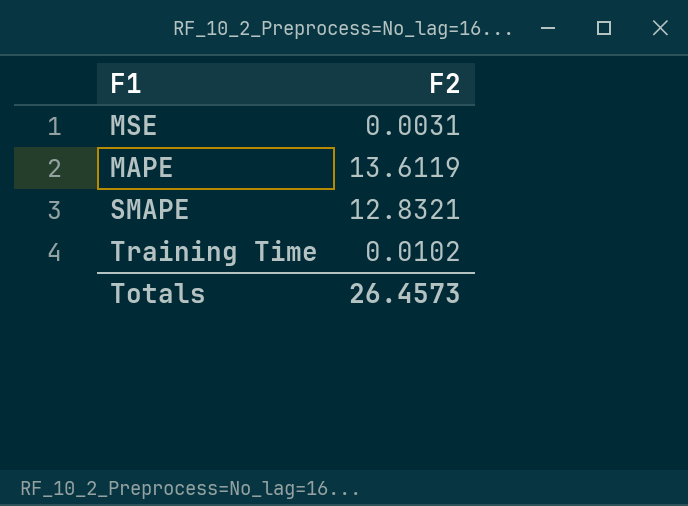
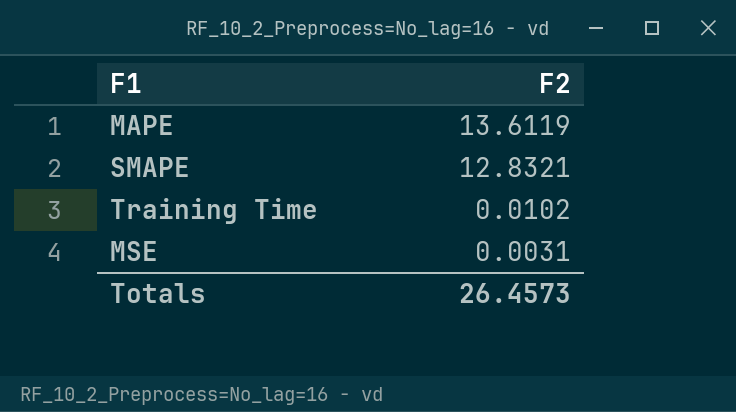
row order: none -> F2 descending

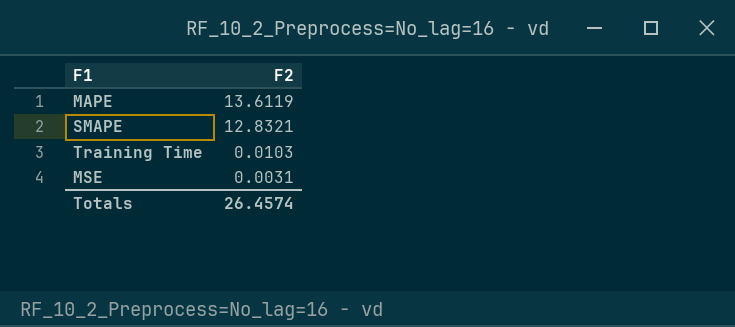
Training Time | F2: 0.0102 -> 0.0103
Totals | F2: 26.4573 -> 26.4574

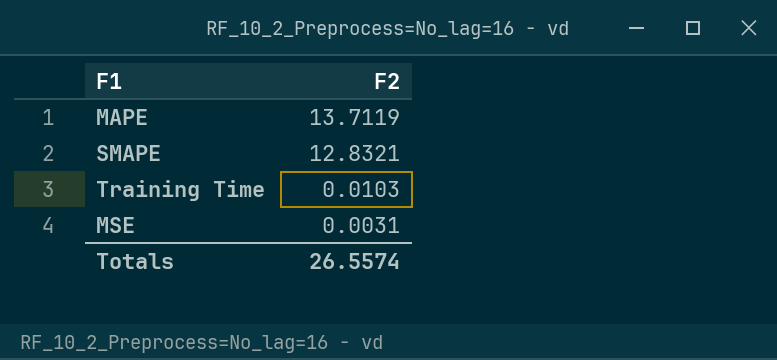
MAPE | F2: 13.6119 -> 13.7119
Totals | F2: 26.4574 -> 26.5574

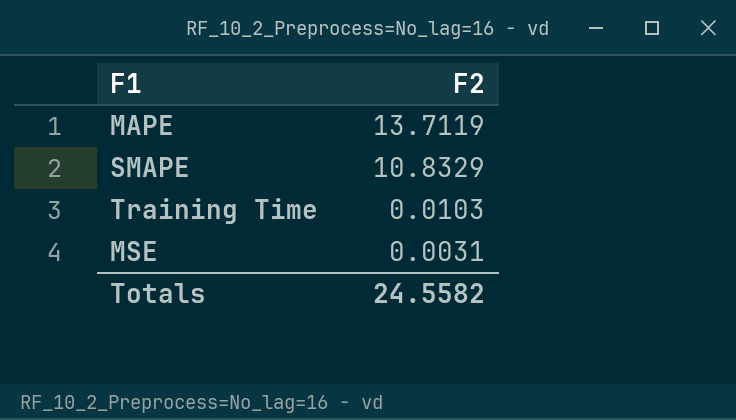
SMAPE | F2: 12.8321 -> 10.8329
Totals | F2: 26.5574 -> 24.5582

